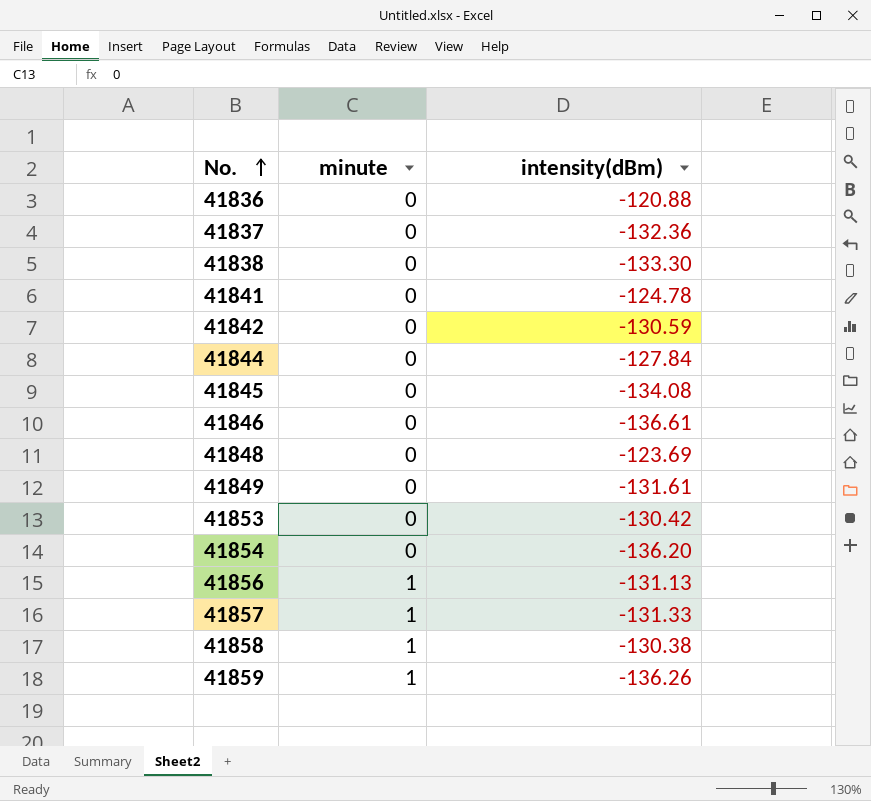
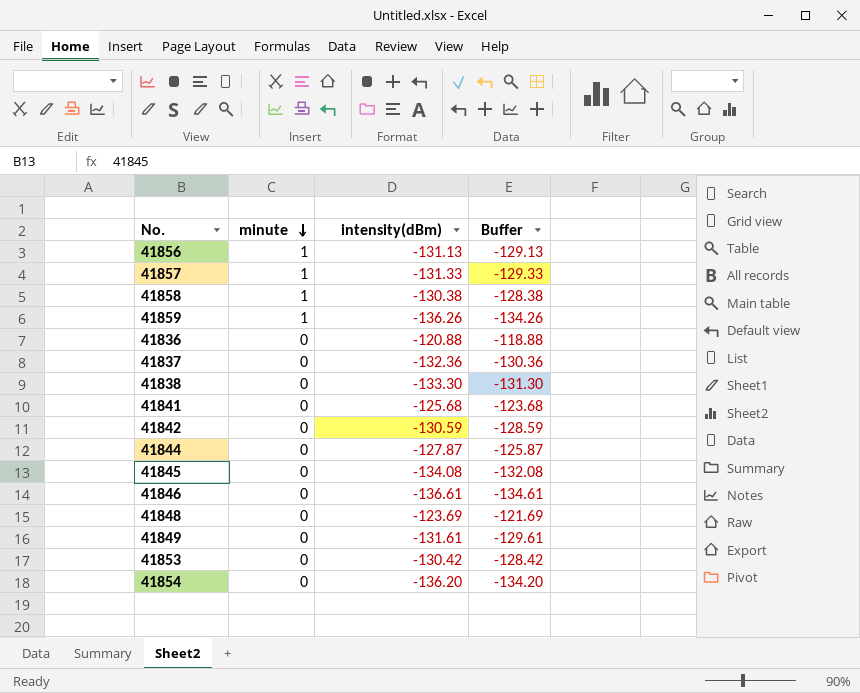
row order: No. ascending -> minute descending
column Buffer | formula: none -> [intensity(dBm)] + 2
41841 | intensity(dBm): -124.78 -> -125.68
41844 | intensity(dBm): -127.84 -> -127.87

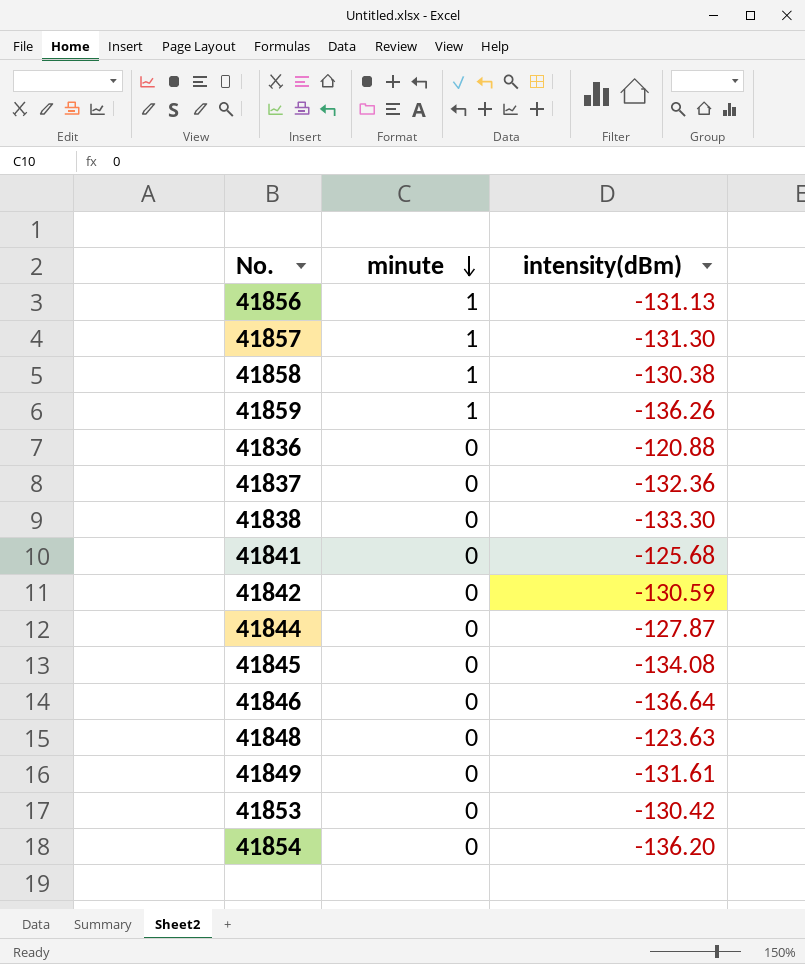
column Buffer | formula: [intensity(dBm)] + 2 -> none
41857 | intensity(dBm): -131.33 -> -131.30
41846 | intensity(dBm): -136.61 -> -136.64
41848 | intensity(dBm): -123.69 -> -123.63

